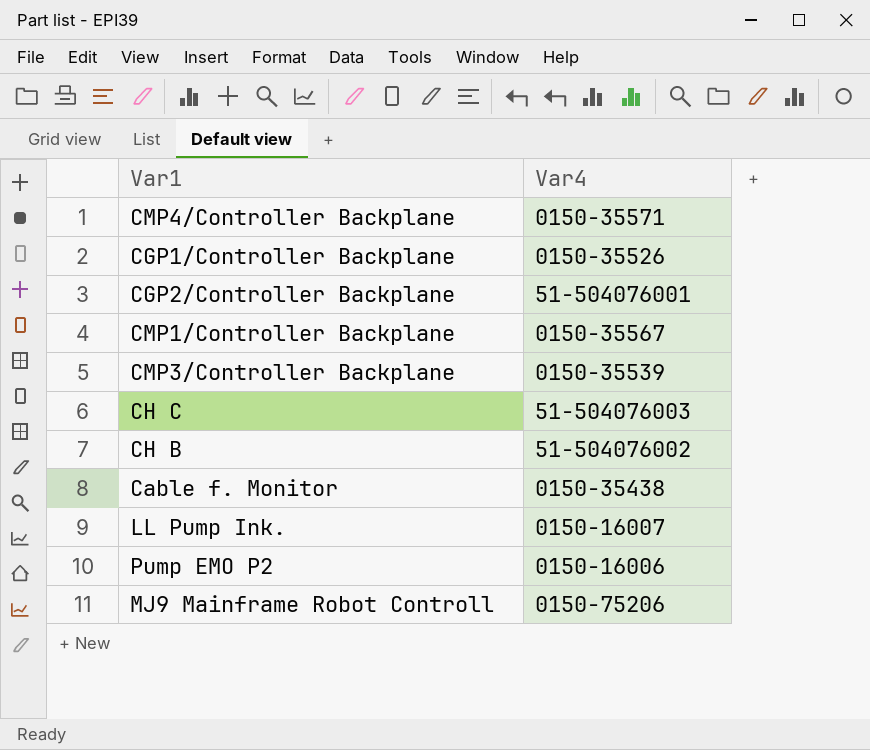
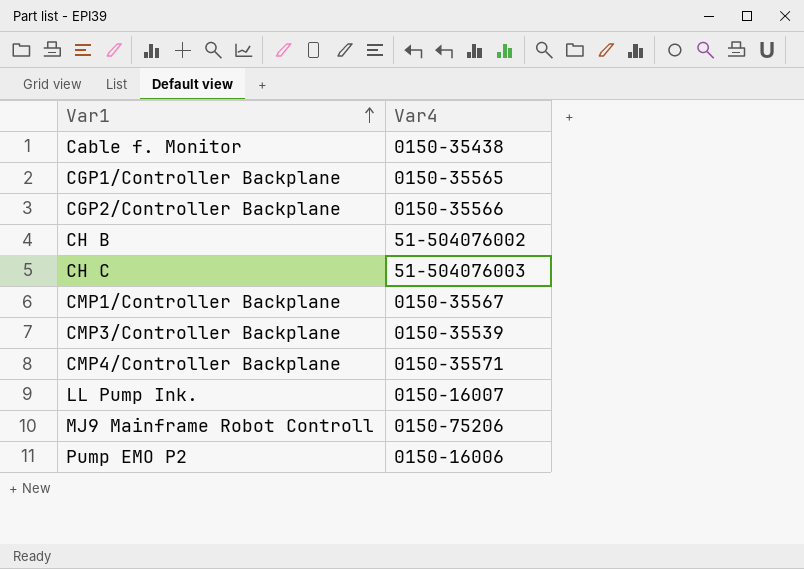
row order: none -> Var1 ascending
CGP1/Controller Backplane | Var4: 0150-35526 -> 0150-35565
CGP2/Controller Backplane | Var4: 51-504076001 -> 0150-35566

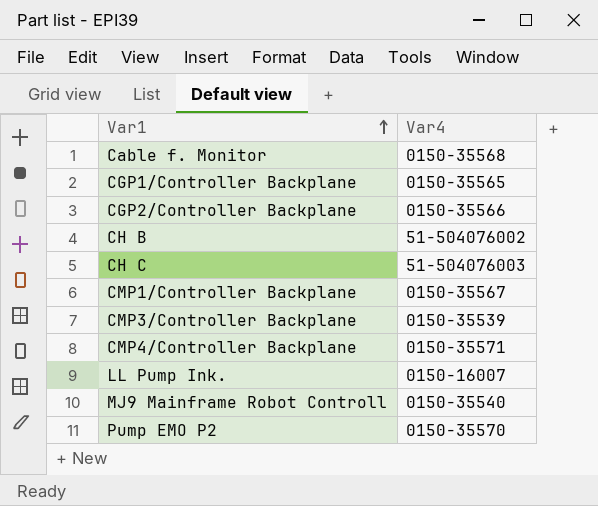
Cable f. Monitor | Var4: 0150-35438 -> 0150-35568
MJ9 Mainframe Robot Controll | Var4: 0150-75206 -> 0150-35540
Pump EMO P2 | Var4: 0150-16006 -> 0150-35570

